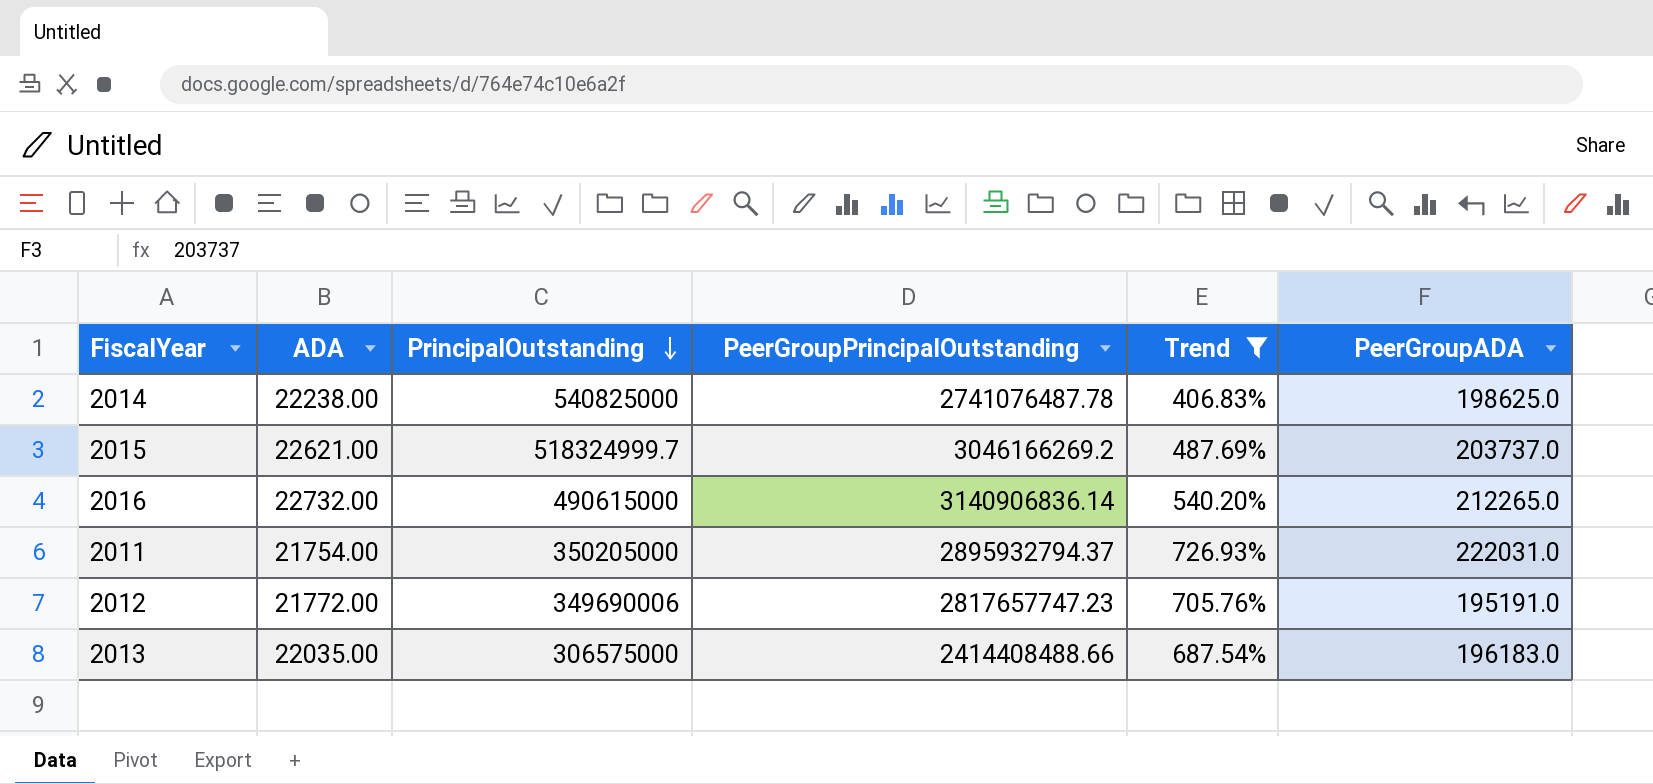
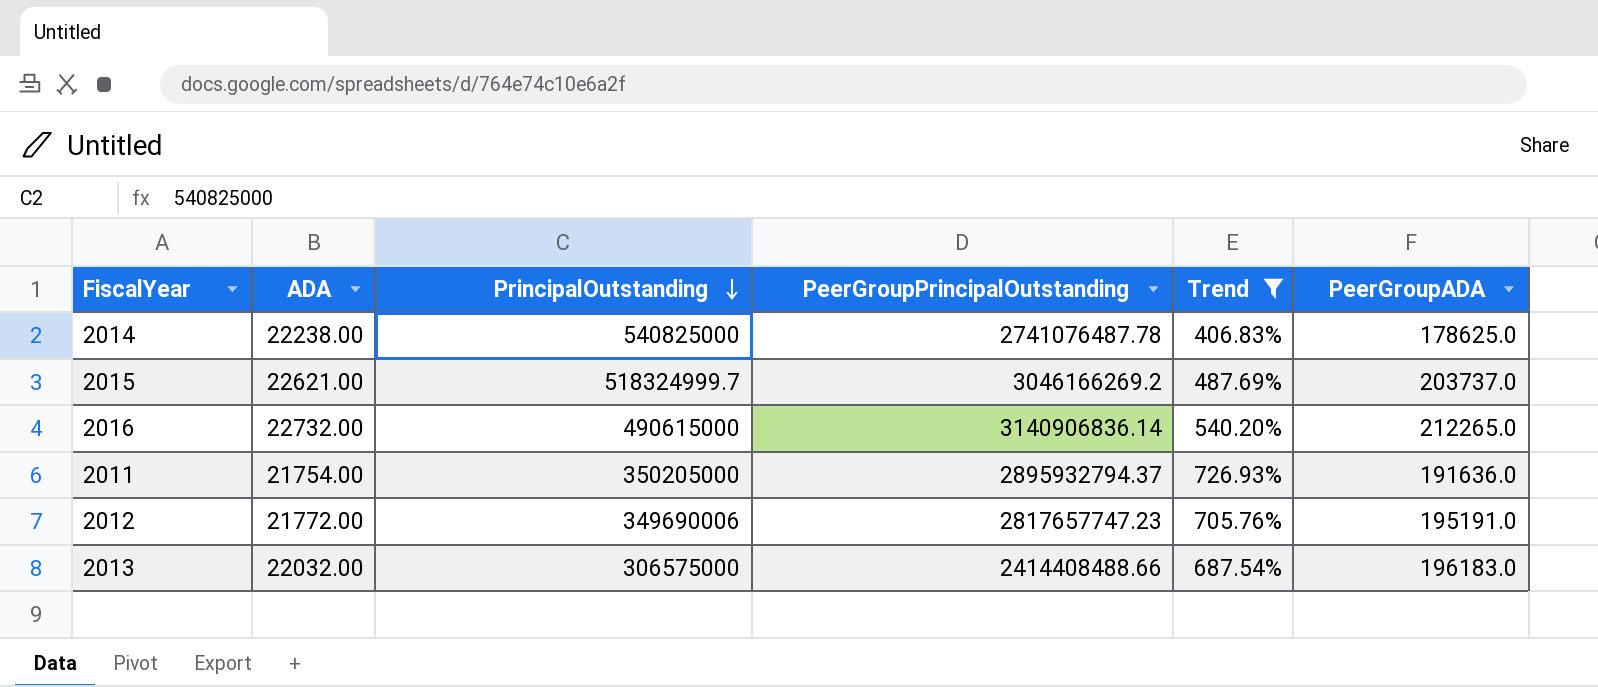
2014 | PeerGroupADA: 198625.0 -> 178625.0
2011 | PeerGroupADA: 222031.0 -> 191636.0
2013 | ADA: 22035.00 -> 22032.00

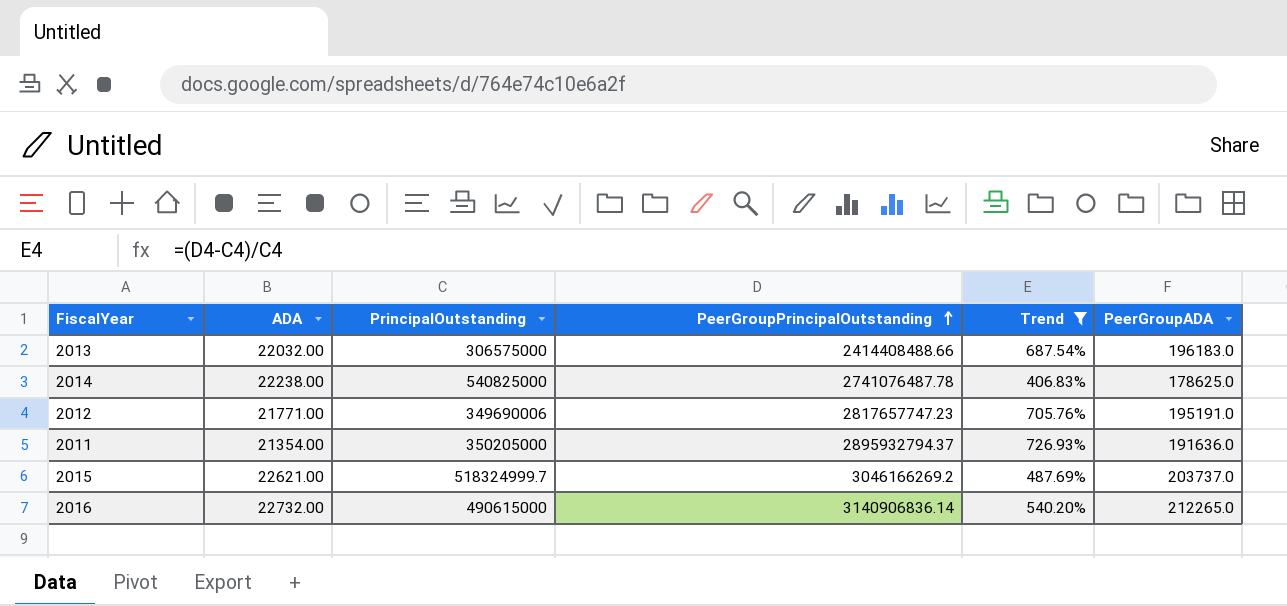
row order: PrincipalOutstanding descending -> PeerGroupPrincipalOutstanding ascending
2012 | ADA: 21772.00 -> 21771.00
2011 | ADA: 21754.00 -> 21354.00

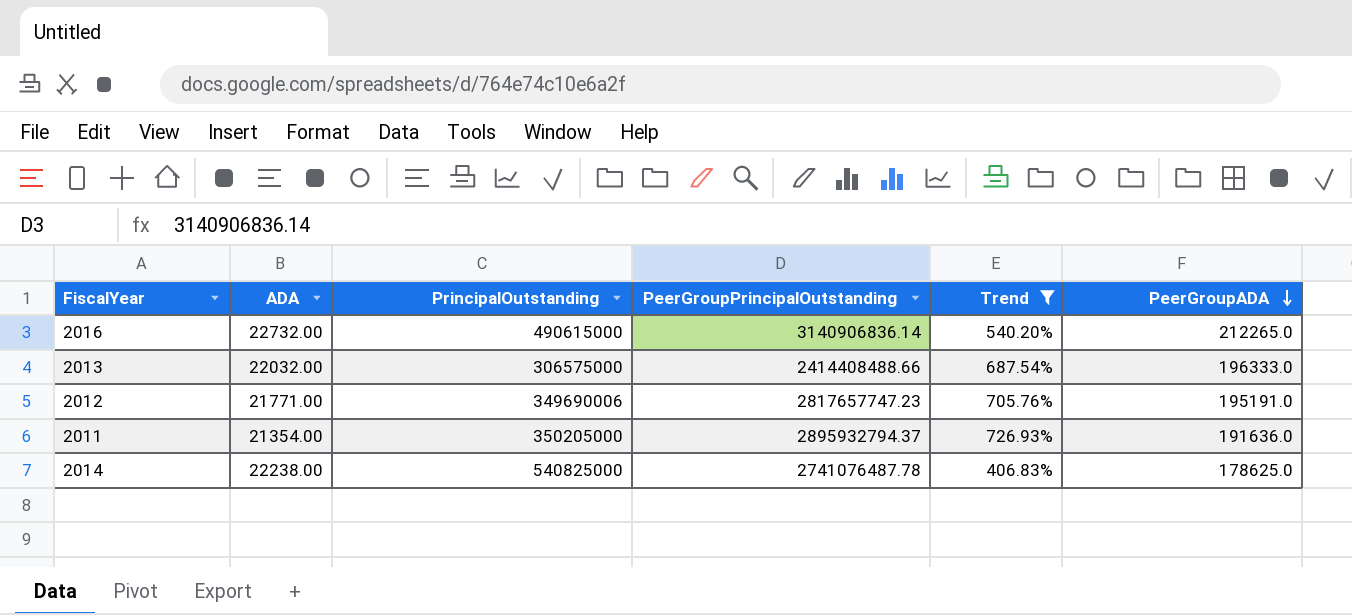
row order: PeerGroupPrincipalOutstanding ascending -> PeerGroupADA descending
row 2015: 22621.00 | 518324999.7 | 3046166269.2 | 487.69% | 203737.0 -> none
2013 | PeerGroupADA: 196183.0 -> 196333.0

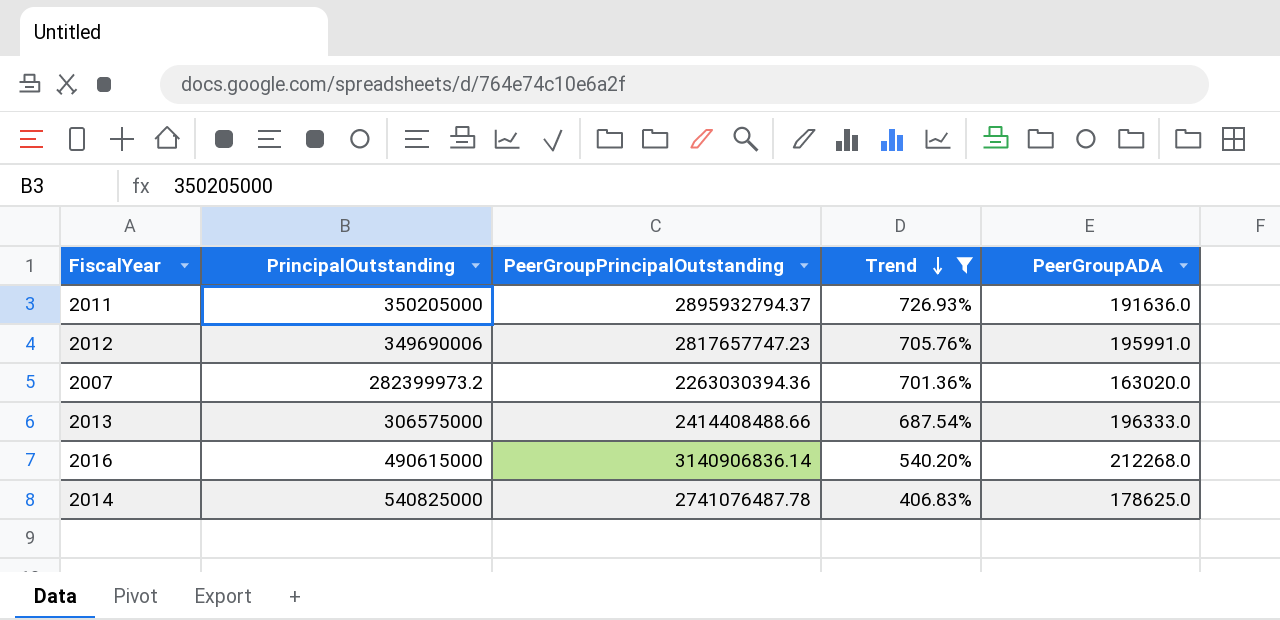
row order: PeerGroupADA descending -> Trend descending
column ADA | position: 2 -> none
2012 | PeerGroupADA: 195191.0 -> 195991.0
row 2007: none -> 282399973.2 | 2263030394.36 | 701.36% | 163020.0
2016 | PeerGroupADA: 212265.0 -> 212268.0

